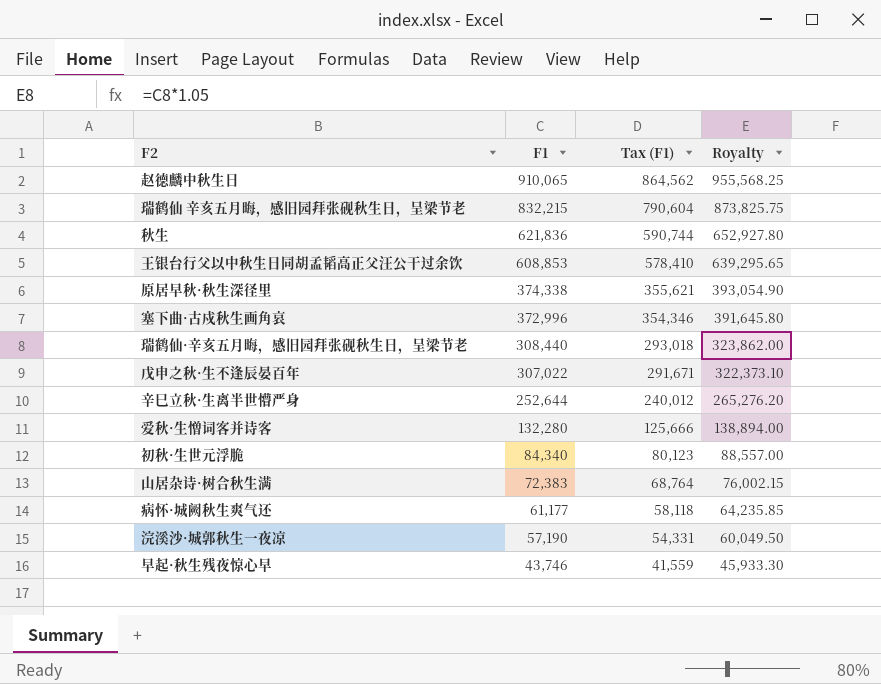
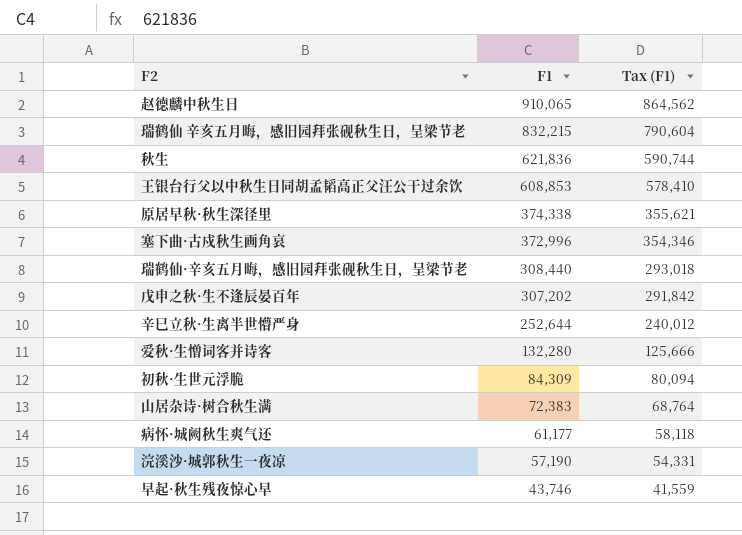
column Royalty | formula: [F1] * 1.05 -> none
戊申之秋·生不逢辰晏百年 | F1: 307,022 -> 307,202
戊申之秋·生不逢辰晏百年 | Tax (F1): 291,671 -> 291,842
初秋·生世元浮脆 | F1: 84,340 -> 84,309
初秋·生世元浮脆 | Tax (F1): 80,123 -> 80,094

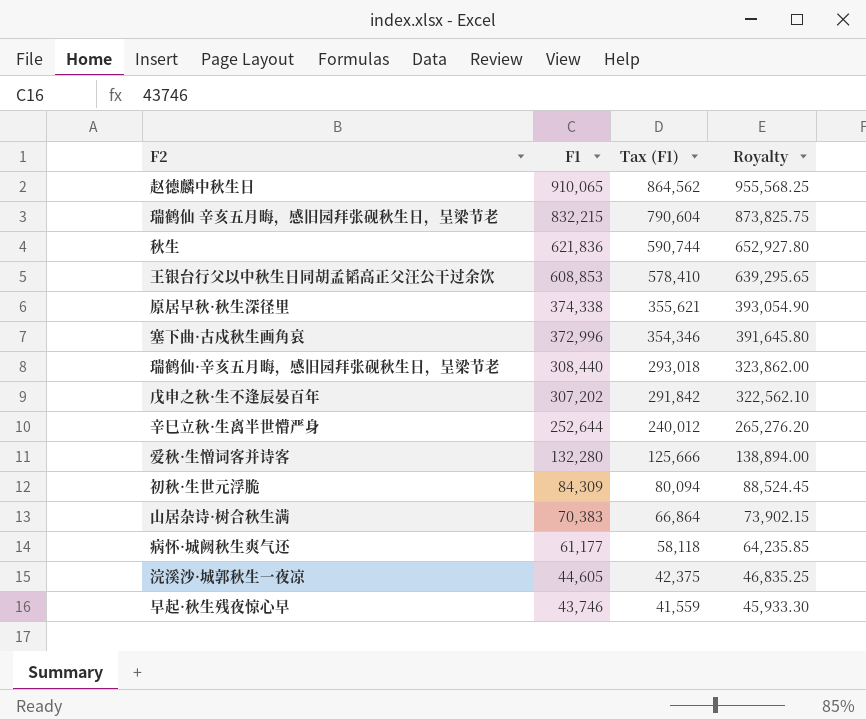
column Royalty | formula: none -> [F1] * 1.05
山居杂诗·树合秋生满 | F1: 72,383 -> 70,383
山居杂诗·树合秋生满 | Tax (F1): 68,764 -> 66,864
浣溪沙·城郭秋生一夜凉 | F1: 57,190 -> 44,605
浣溪沙·城郭秋生一夜凉 | Tax (F1): 54,331 -> 42,375

